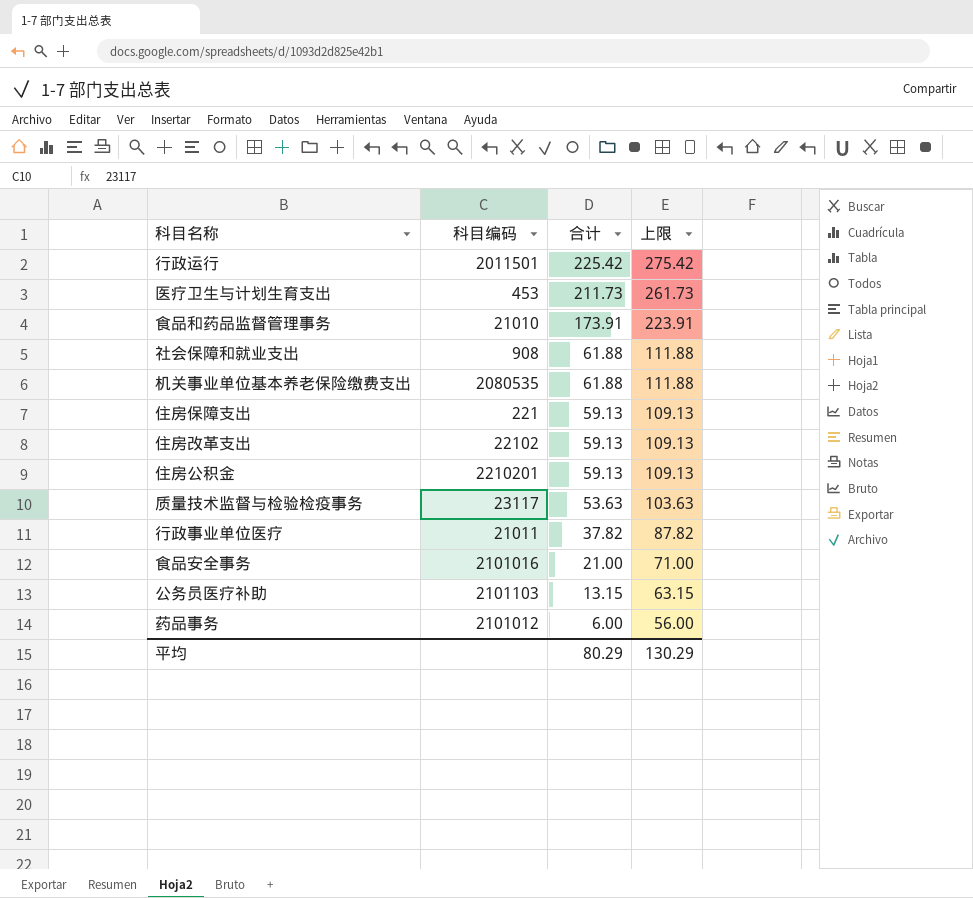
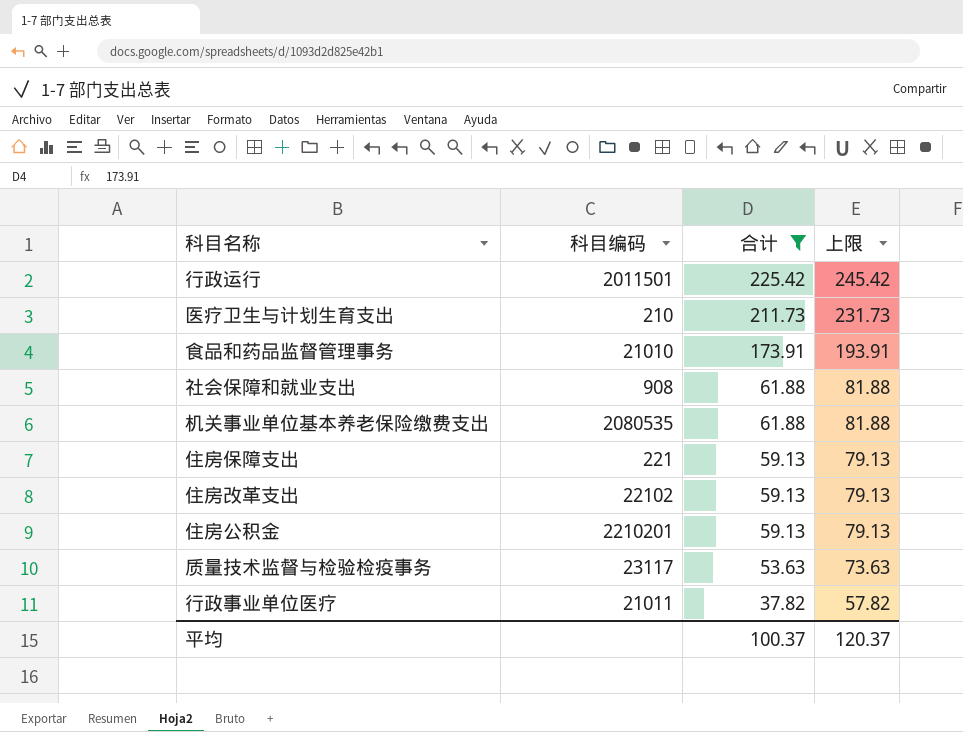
filter: none -> 合计 >= 37.82
column 上限 | formula: [合计] + 50 -> [合计] + 20
医疗卫生与计划生育支出 | 科目编码: 453 -> 210
平均 | 合计: 80.29 -> 100.37
平均 | 上限: 130.29 -> 120.37

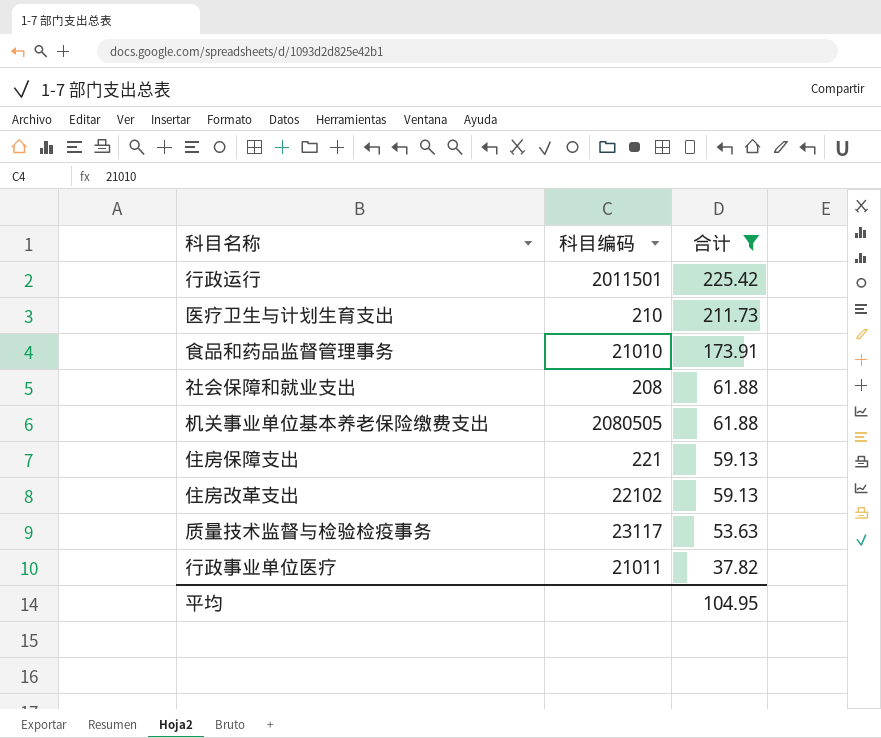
column 上限 | formula: [合计] + 20 -> none
row 住房公积金: 2210201 | 59.13 | 79.13 -> none
社会保障和就业支出 | 科目编码: 908 -> 208
机关事业单位基本养老保险缴费支出 | 科目编码: 2080535 -> 2080505
平均 | 合计: 100.37 -> 104.95

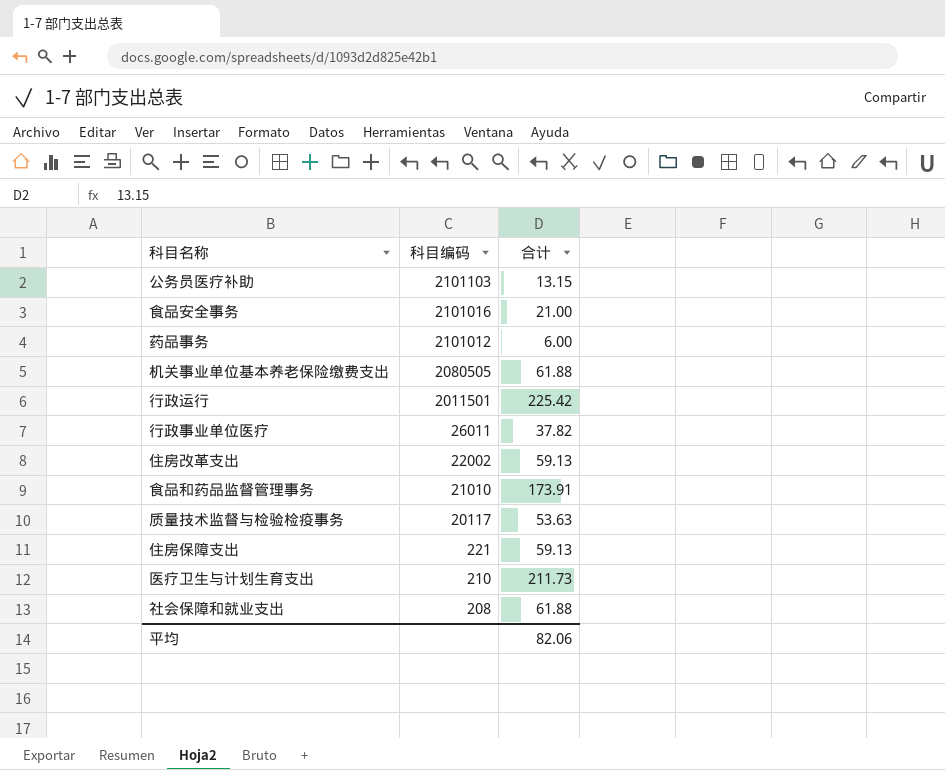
filter: 合计 >= 37.82 -> none
row order: 合计 descending -> 科目编码 descending
行政事业单位医疗 | 科目编码: 21011 -> 26011
住房改革支出 | 科目编码: 22102 -> 22002
质量技术监督与检验检疫事务 | 科目编码: 23117 -> 20117
平均 | 合计: 104.95 -> 82.06

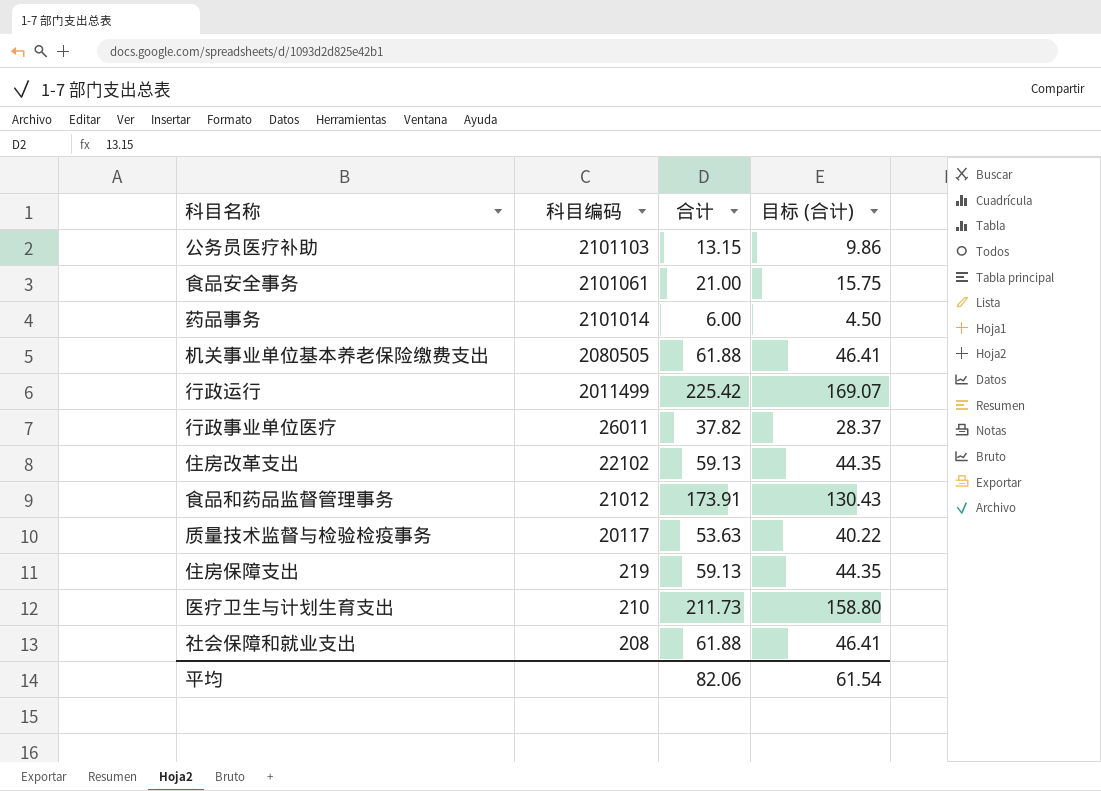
column 目标 (合计) | formula: none -> [合计] * 0.75
食品安全事务 | 科目编码: 2101016 -> 2101061
药品事务 | 科目编码: 2101012 -> 2101014
行政运行 | 科目编码: 2011501 -> 2011499
住房改革支出 | 科目编码: 22002 -> 22102
食品和药品监督管理事务 | 科目编码: 21010 -> 21012
住房保障支出 | 科目编码: 221 -> 219

